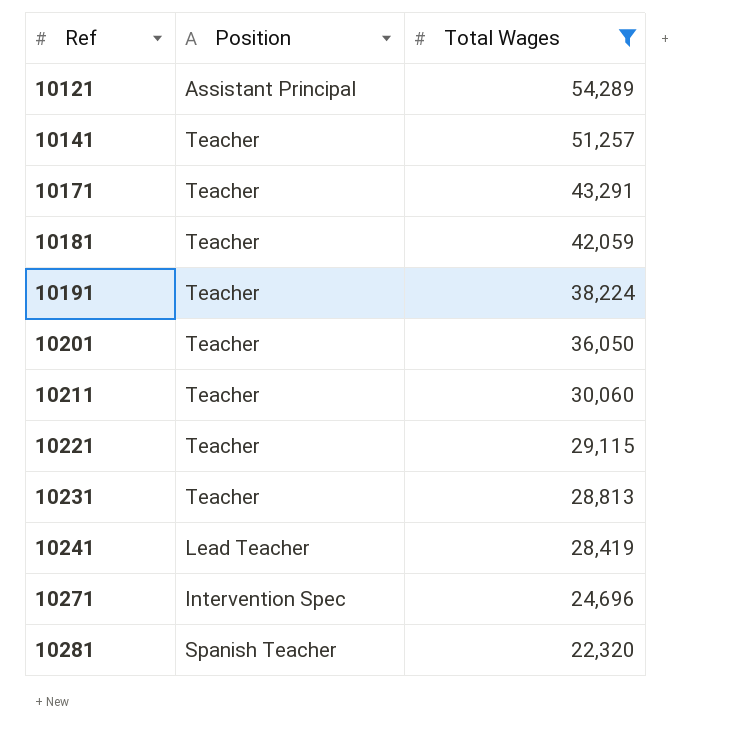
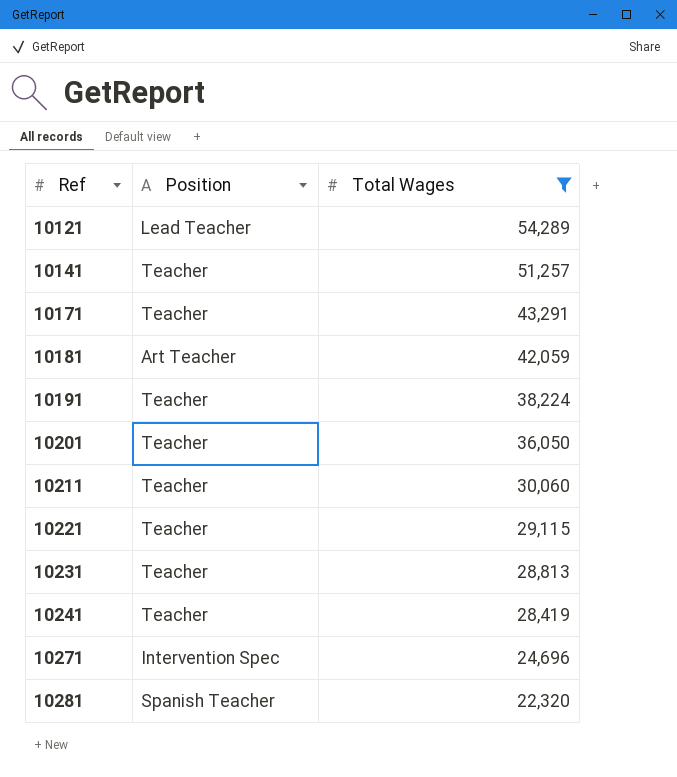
10121 | Position: Assistant Principal -> Lead Teacher
10181 | Position: Teacher -> Art Teacher
10241 | Position: Lead Teacher -> Teacher

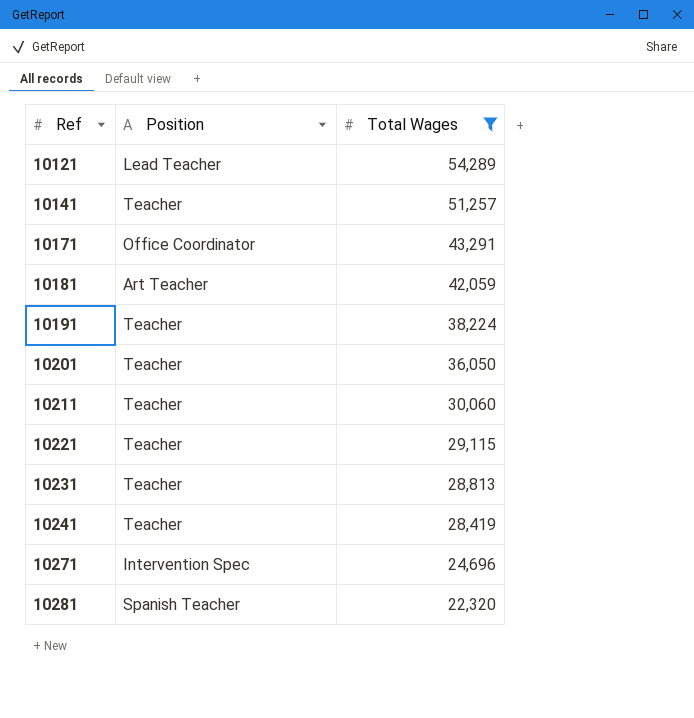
10171 | Position: Teacher -> Office Coordinator

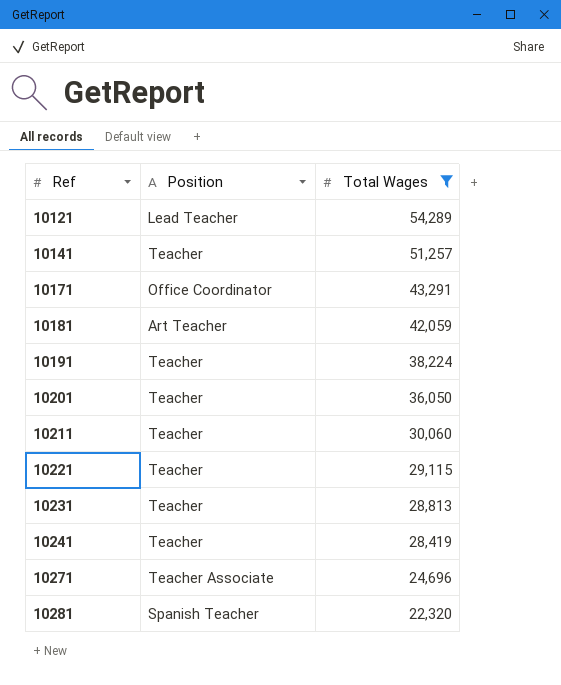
10271 | Position: Intervention Spec -> Teacher Associate

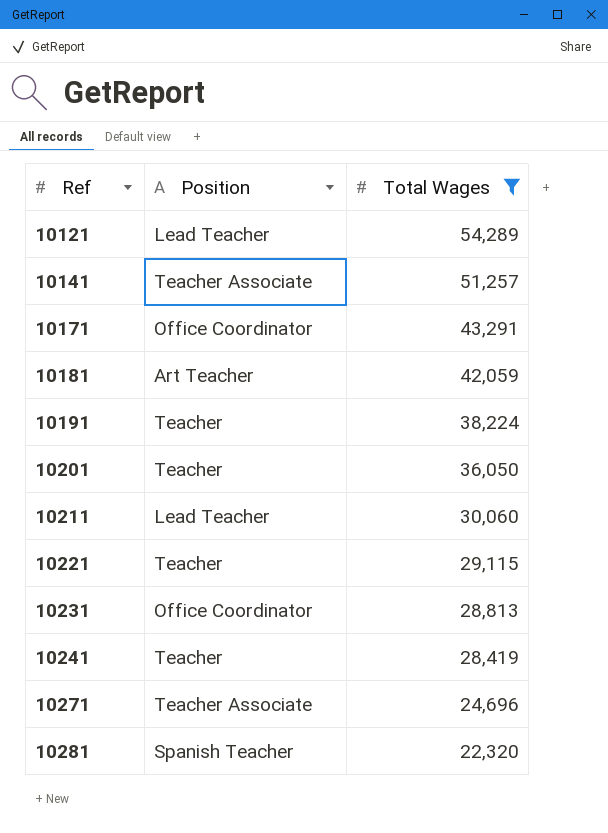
10141 | Position: Teacher -> Teacher Associate
10211 | Position: Teacher -> Lead Teacher
10231 | Position: Teacher -> Office Coordinator

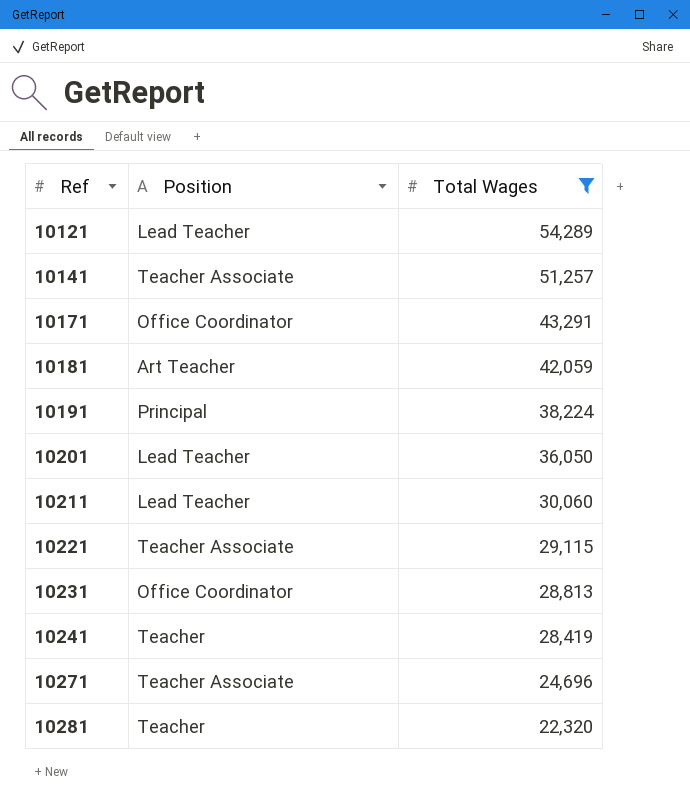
10191 | Position: Teacher -> Principal
10201 | Position: Teacher -> Lead Teacher
10221 | Position: Teacher -> Teacher Associate
10281 | Position: Spanish Teacher -> Teacher

